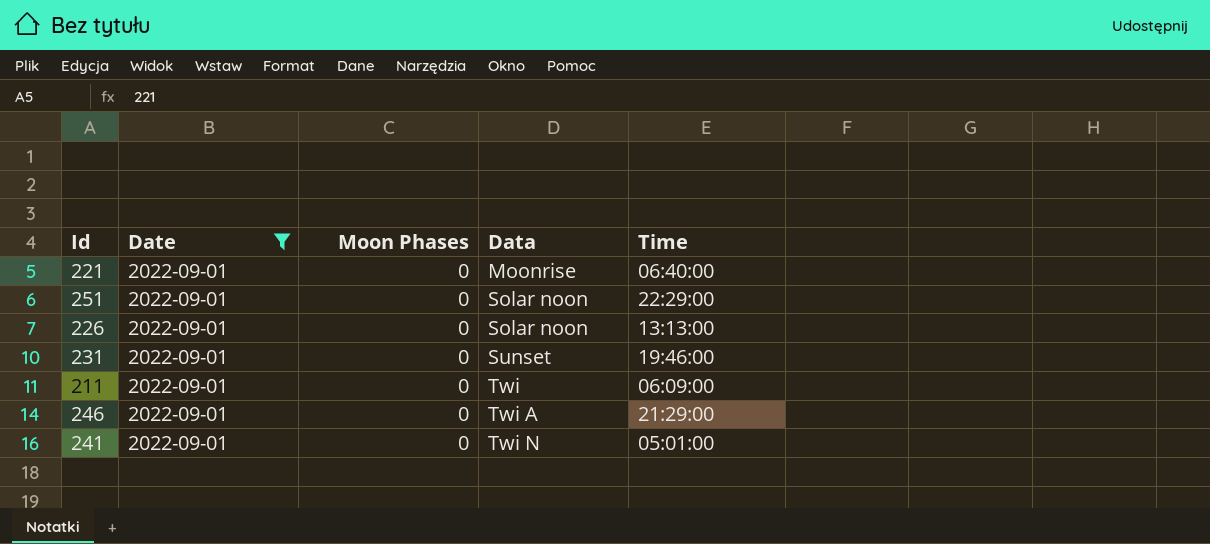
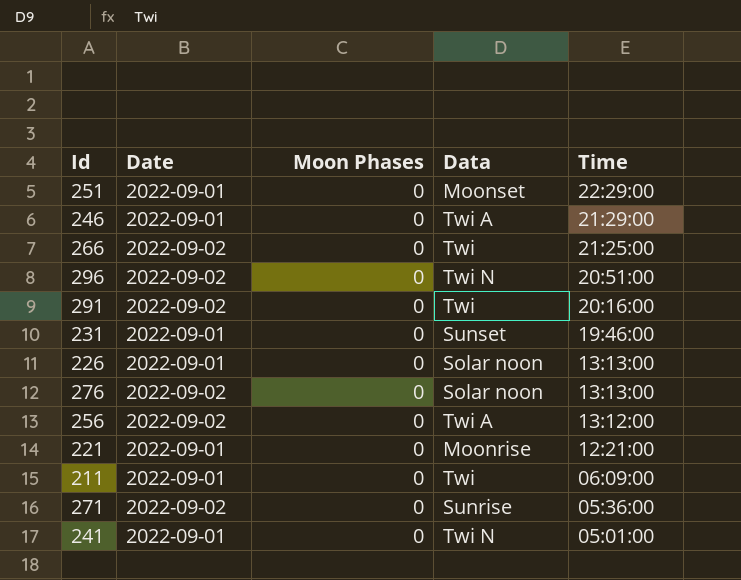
filter: Date = 2022-09-01 -> none
row order: Data ascending -> Time descending
251 | Data: Solar noon -> Moonset
221 | Time: 06:40:00 -> 12:21:00

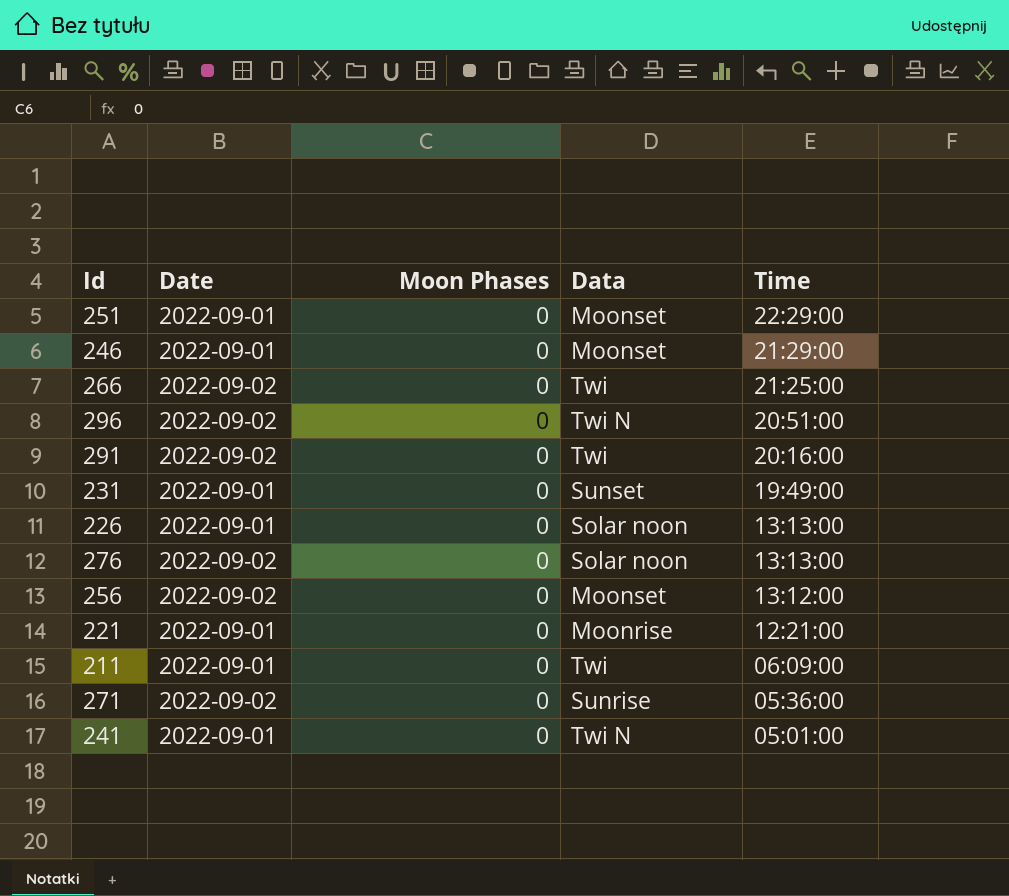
246 | Data: Twi A -> Moonset
231 | Time: 19:46:00 -> 19:49:00
256 | Data: Twi A -> Moonset

